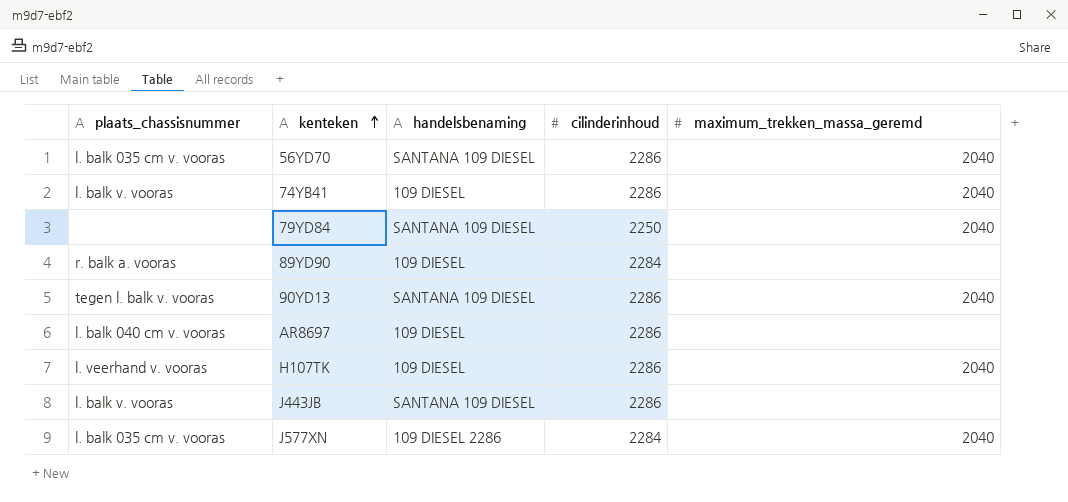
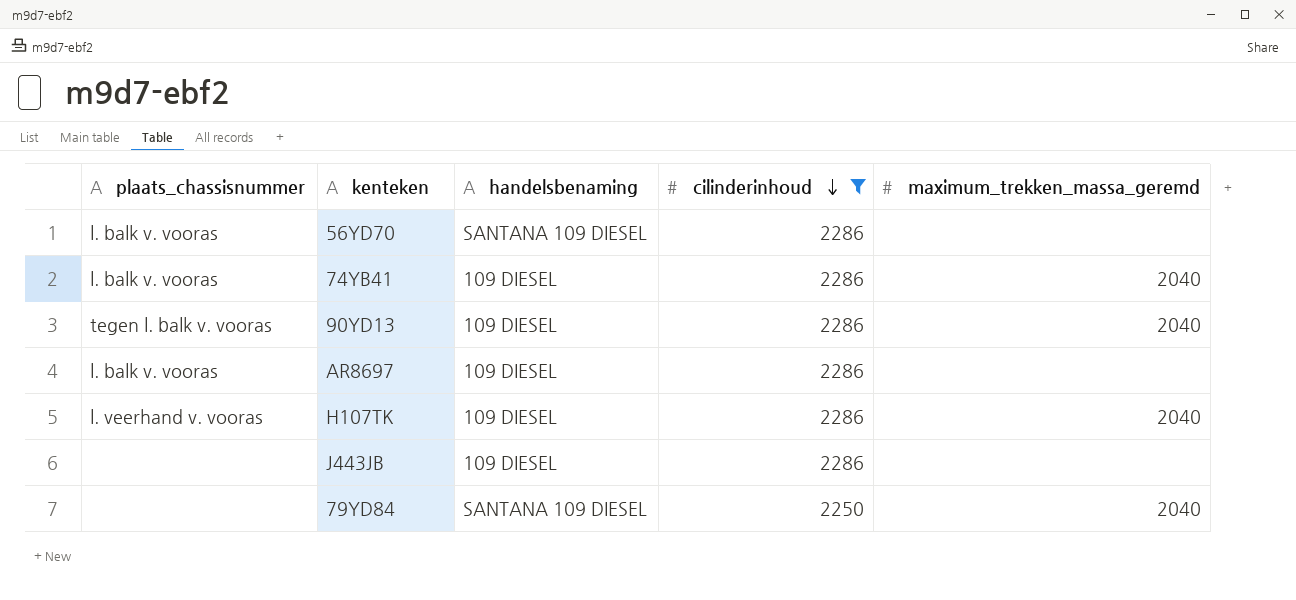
filter: none -> cilinderinhoud != 2284
row order: kenteken ascending -> cilinderinhoud descending
56YD70 | plaats_chassisnummer: l. balk 035 cm v. vooras -> l. balk v. vooras
56YD70 | maximum_trekken_massa_geremd: 2040 -> none
90YD13 | handelsbenaming: SANTANA 109 DIESEL -> 109 DIESEL
AR8697 | plaats_chassisnummer: l. balk 040 cm v. vooras -> l. balk v. vooras
J443JB | plaats_chassisnummer: l. balk v. vooras -> none
J443JB | handelsbenaming: SANTANA 109 DIESEL -> 109 DIESEL

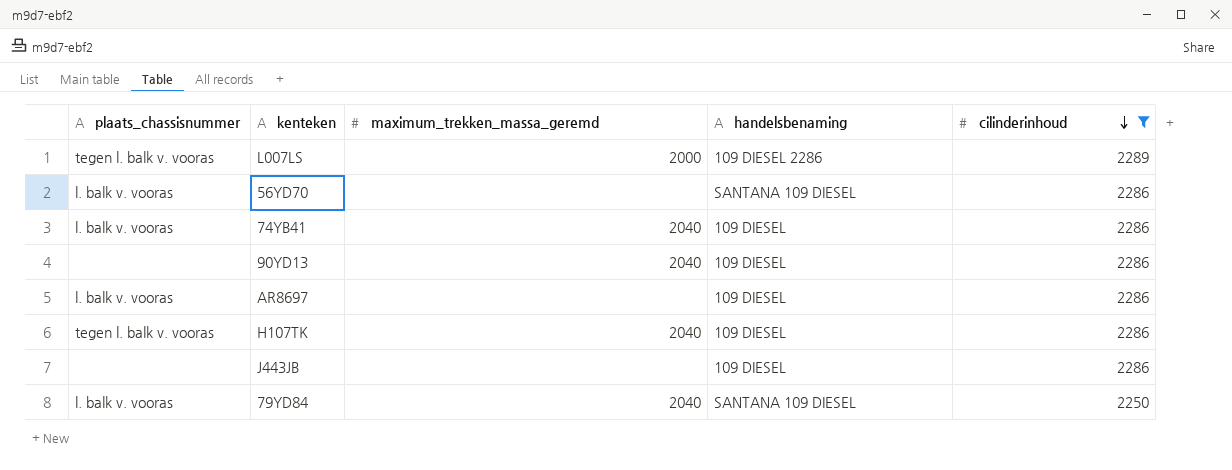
column maximum_trekken_massa_geremd | position: 5 -> 3
row L007LS: none -> tegen l. balk v. vooras | 2000 | 109 DIESEL 2286 | 2289
90YD13 | plaats_chassisnummer: tegen l. balk v. vooras -> none
H107TK | plaats_chassisnummer: l. veerhand v. vooras -> tegen l. balk v. vooras
79YD84 | plaats_chassisnummer: none -> l. balk v. vooras

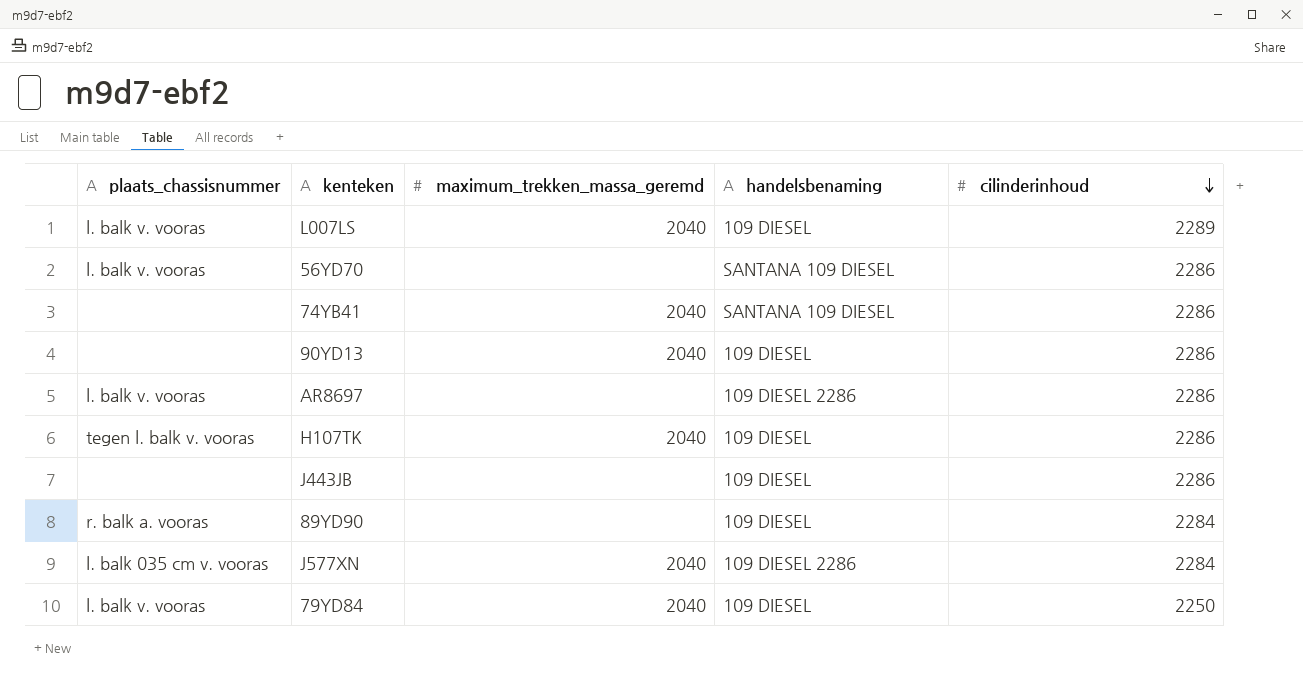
filter: cilinderinhoud != 2284 -> none
L007LS | plaats_chassisnummer: tegen l. balk v. vooras -> l. balk v. vooras
L007LS | maximum_trekken_massa_geremd: 2000 -> 2040
L007LS | handelsbenaming: 109 DIESEL 2286 -> 109 DIESEL
74YB41 | plaats_chassisnummer: l. balk v. vooras -> none
74YB41 | handelsbenaming: 109 DIESEL -> SANTANA 109 DIESEL
AR8697 | handelsbenaming: 109 DIESEL -> 109 DIESEL 2286
79YD84 | handelsbenaming: SANTANA 109 DIESEL -> 109 DIESEL

